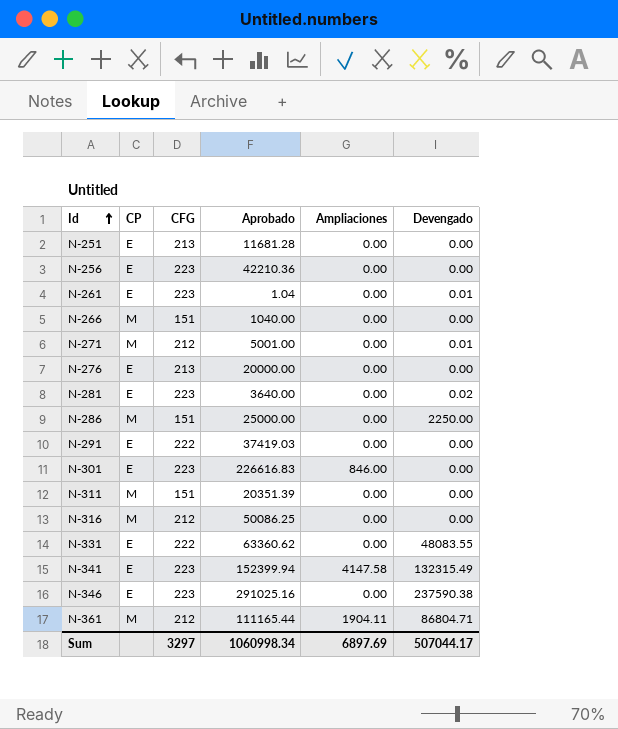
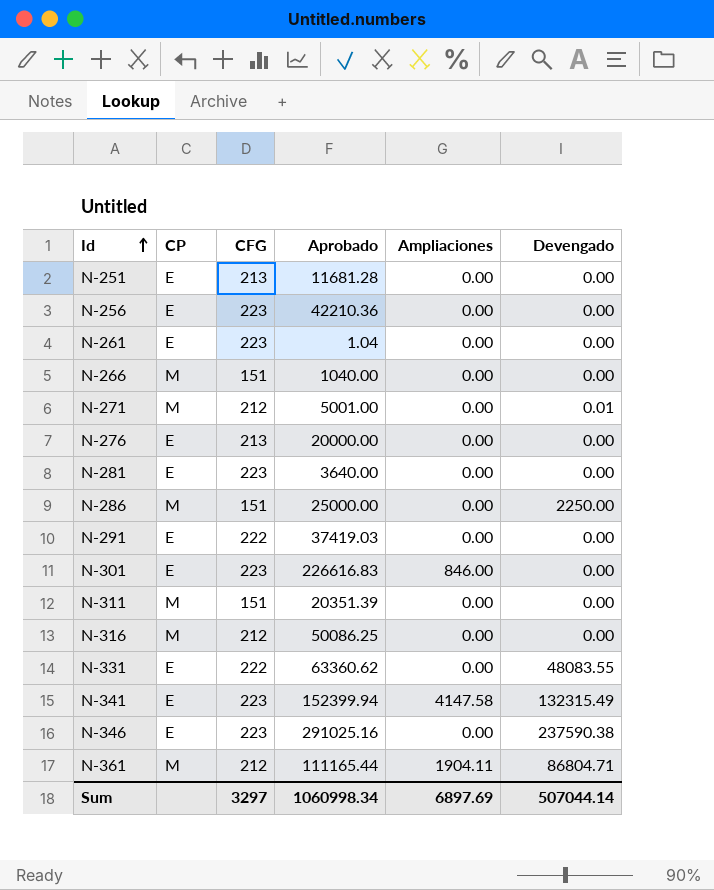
N-261 | Devengado: 0.01 -> 0.00
N-281 | Devengado: 0.02 -> 0.00
Sum | Devengado: 507044.17 -> 507044.14

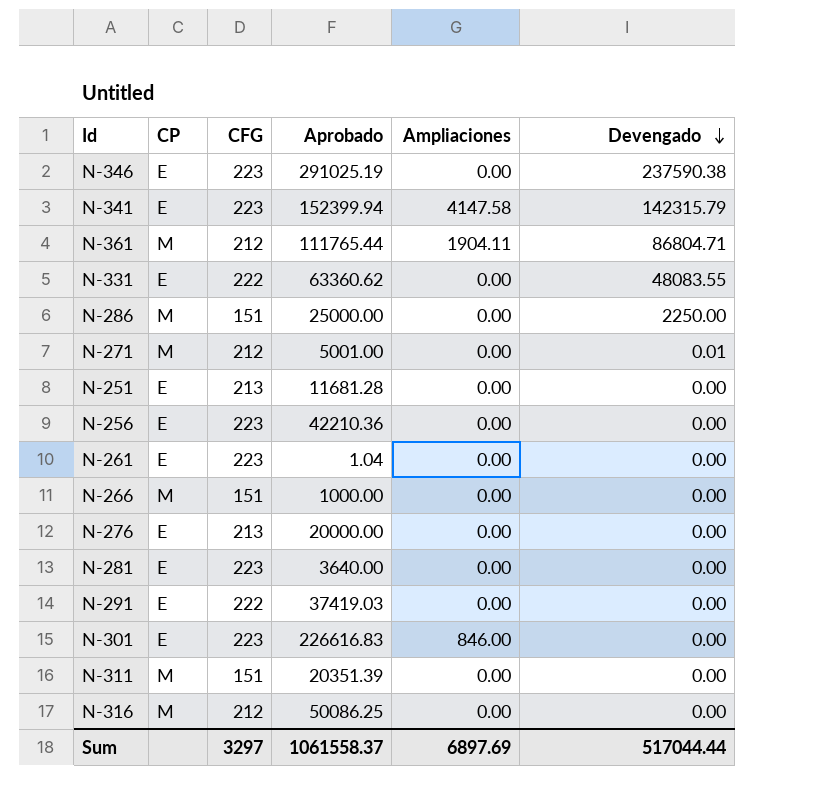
row order: Id ascending -> Devengado descending
N-346 | Aprobado: 291025.16 -> 291025.19
N-341 | Devengado: 132315.49 -> 142315.79
N-361 | Aprobado: 111165.44 -> 111765.44
N-266 | Aprobado: 1040.00 -> 1000.00
Sum | Aprobado: 1060998.34 -> 1061558.37
Sum | Devengado: 507044.14 -> 517044.44

